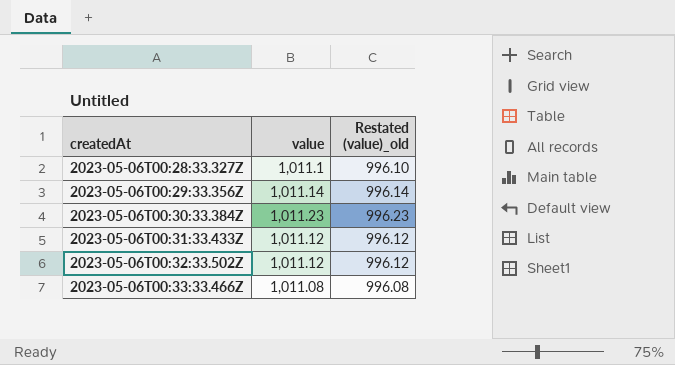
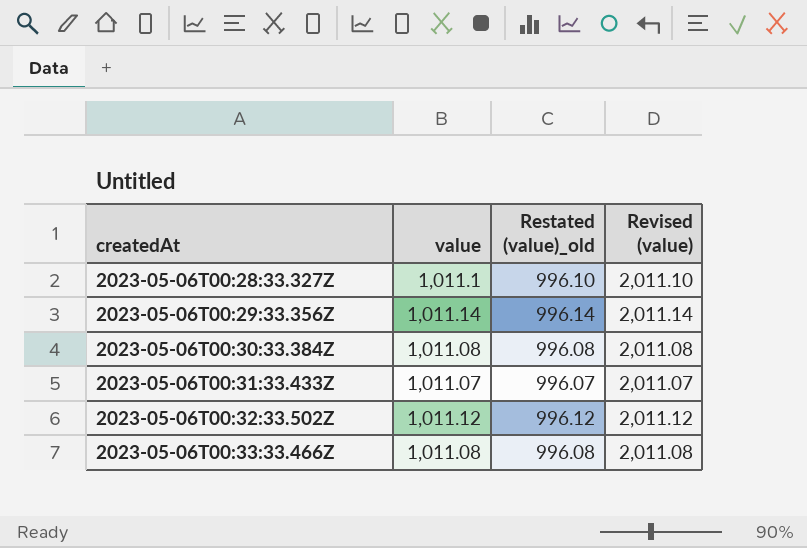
column Revised (value) | formula: none -> [value] + 1000
2023-05-06T00:30:33.384Z | value: 1,011.23 -> 1,011.08
2023-05-06T00:30:33.384Z | Restated (value)_old: 996.23 -> 996.08
2023-05-06T00:31:33.433Z | value: 1,011.12 -> 1,011.07
2023-05-06T00:31:33.433Z | Restated (value)_old: 996.12 -> 996.07

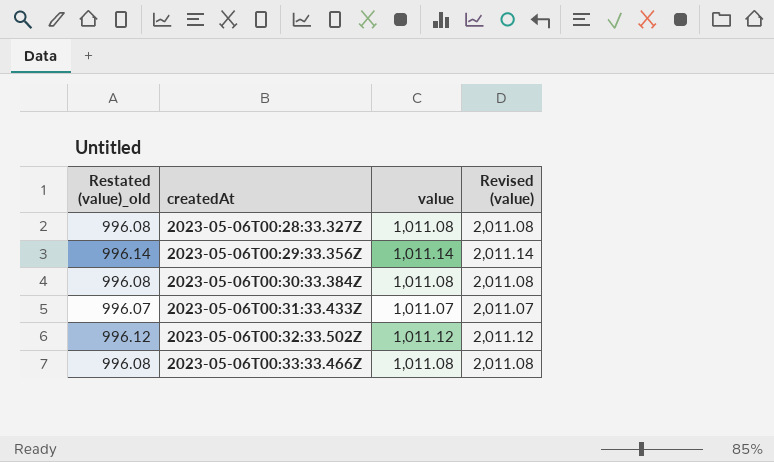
column Restated (value)_old | position: 3 -> 1
2023-05-06T00:28:33.327Z | Restated (value)_old: 996.10 -> 996.08
2023-05-06T00:28:33.327Z | value: 1,011.1 -> 1,011.08
2023-05-06T00:28:33.327Z | Revised (value): 2,011.10 -> 2,011.08

